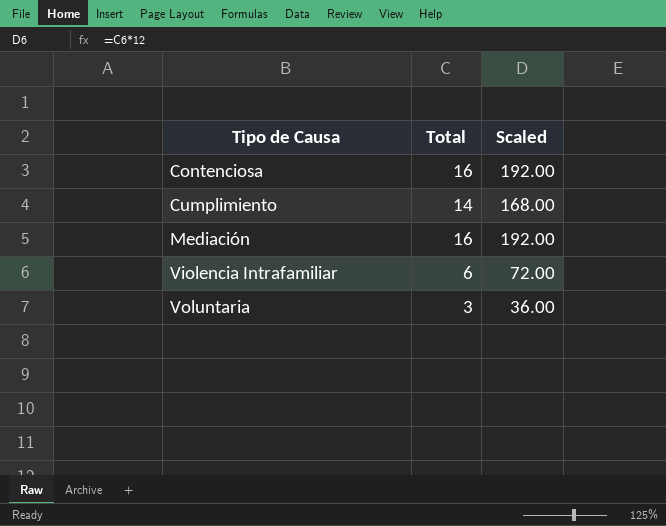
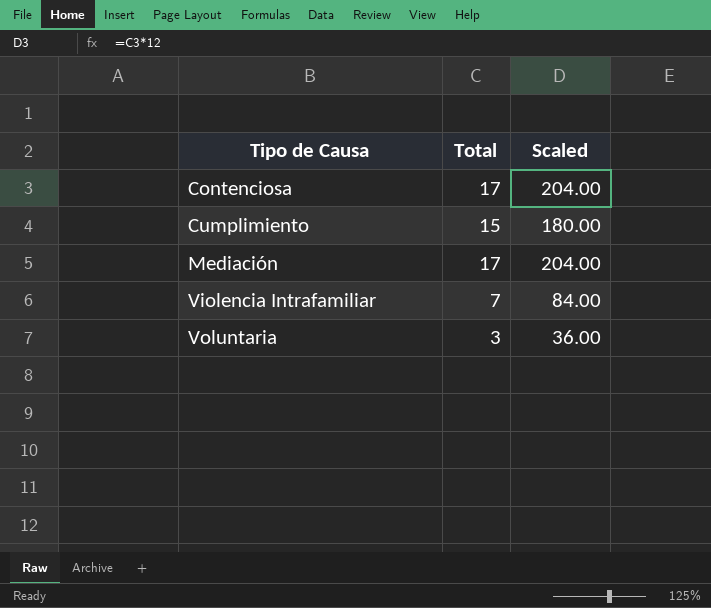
Contenciosa | Total: 16 -> 17
Contenciosa | Scaled: 192.00 -> 204.00
Cumplimiento | Total: 14 -> 15
Cumplimiento | Scaled: 168.00 -> 180.00
Mediación | Total: 16 -> 17
Mediación | Scaled: 192.00 -> 204.00
Violencia Intrafamiliar | Total: 6 -> 7
Violencia Intrafamiliar | Scaled: 72.00 -> 84.00

